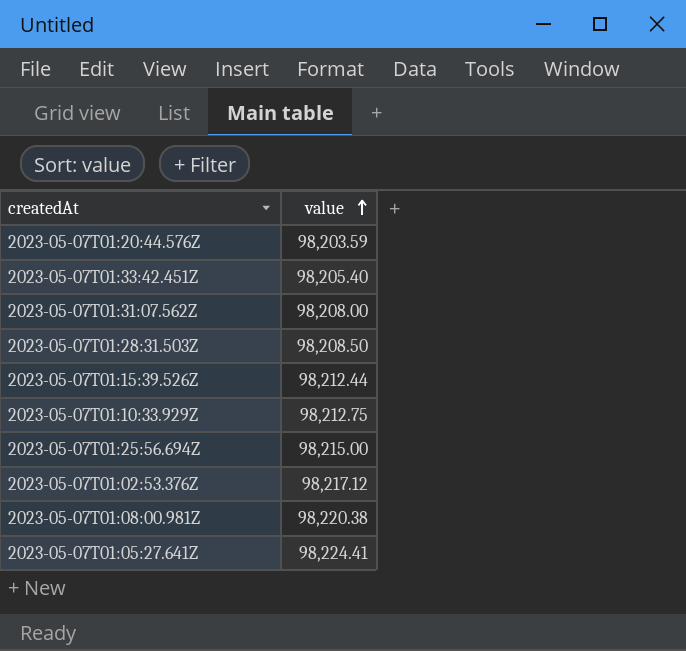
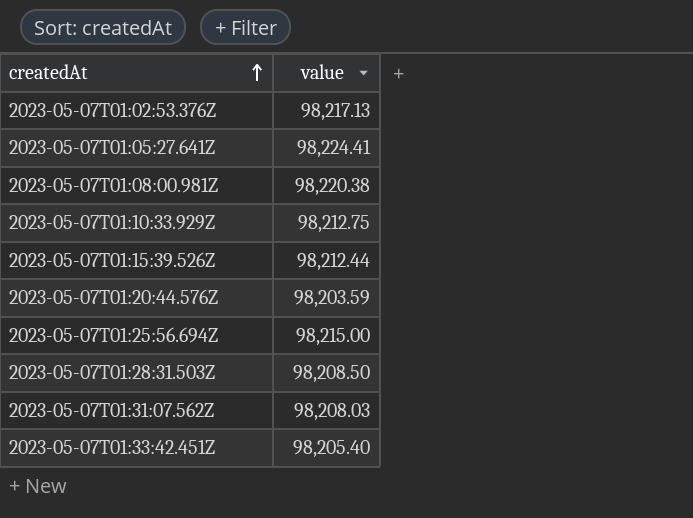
row order: value ascending -> createdAt ascending
2023-05-07T01:02:53.376Z | value: 98,217.12 -> 98,217.13
2023-05-07T01:31:07.562Z | value: 98,208.00 -> 98,208.03

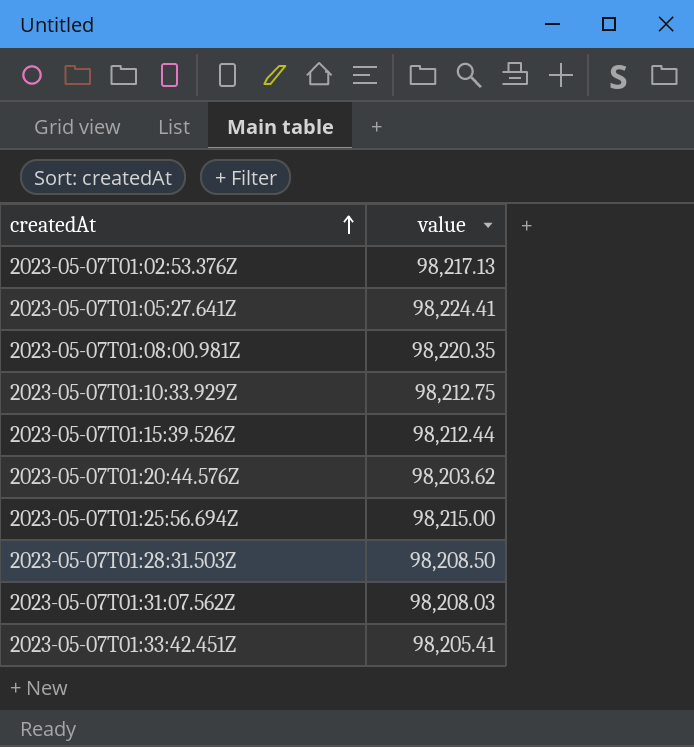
2023-05-07T01:08:00.981Z | value: 98,220.38 -> 98,220.35
2023-05-07T01:20:44.576Z | value: 98,203.59 -> 98,203.62
2023-05-07T01:33:42.451Z | value: 98,205.40 -> 98,205.41

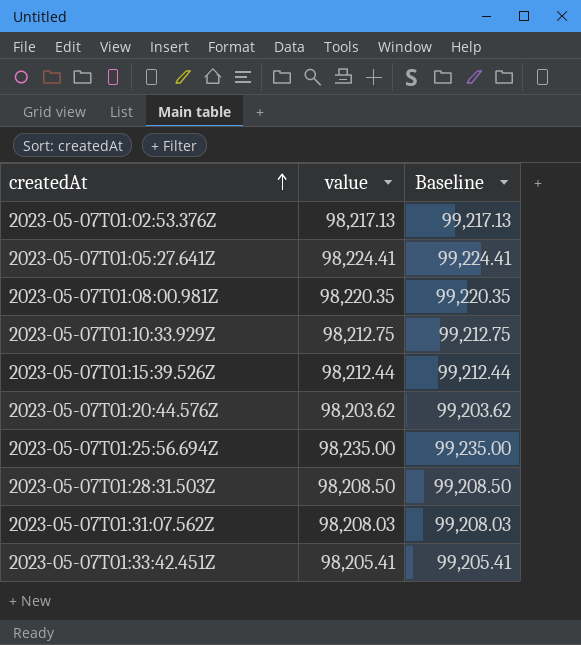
column Baseline | formula: none -> [value] + 1000
2023-05-07T01:25:56.694Z | value: 98,215.00 -> 98,235.00

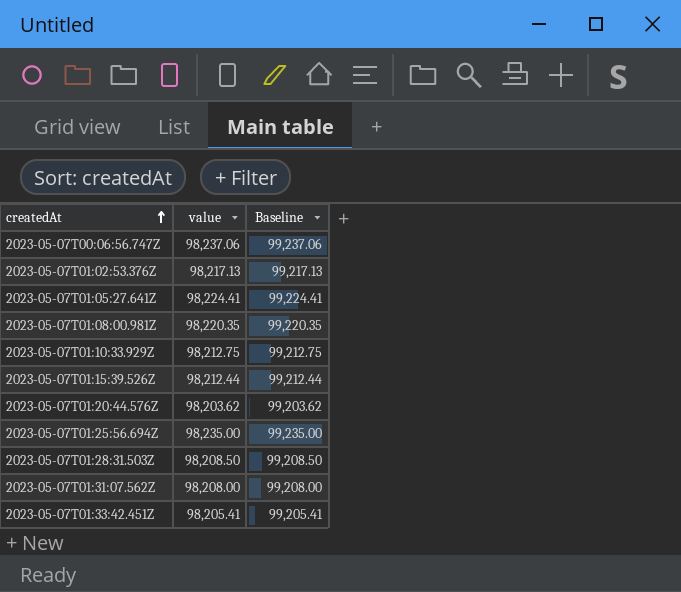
row 2023-05-07T00:06:56.747Z: none -> 98,237.06 | 99,237.06
2023-05-07T01:31:07.562Z | value: 98,208.03 -> 98,208.00
2023-05-07T01:31:07.562Z | Baseline: 99,208.03 -> 99,208.00

